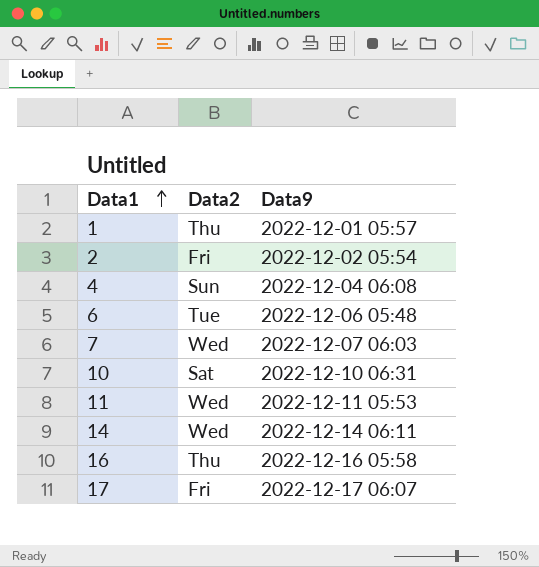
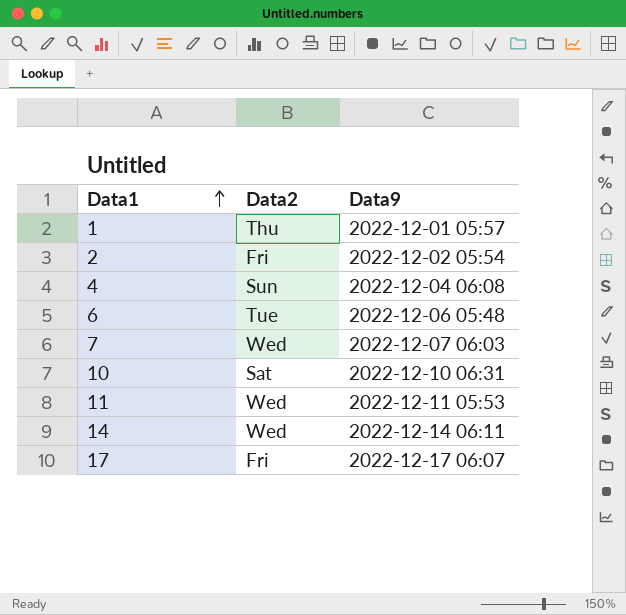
row 16: Thu | 2022-12-16 05:58 -> none

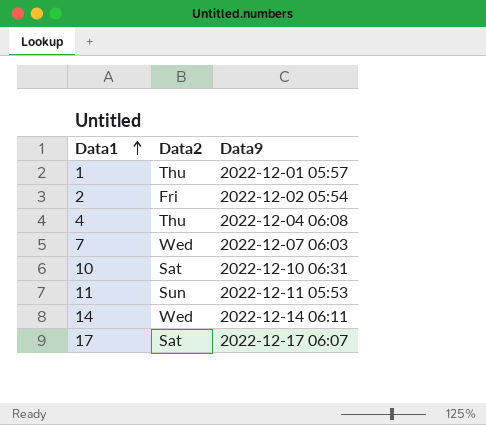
row 6: Tue | 2022-12-06 05:48 -> none
4 | Data2: Sun -> Thu
11 | Data2: Wed -> Sun
17 | Data2: Fri -> Sat

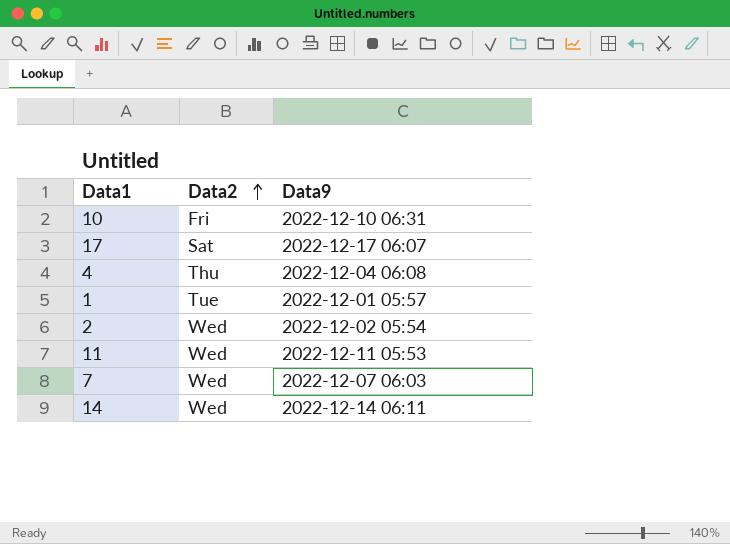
row order: Data1 ascending -> Data2 ascending
10 | Data2: Sat -> Fri
1 | Data2: Thu -> Tue
2 | Data2: Fri -> Wed
11 | Data2: Sun -> Wed

